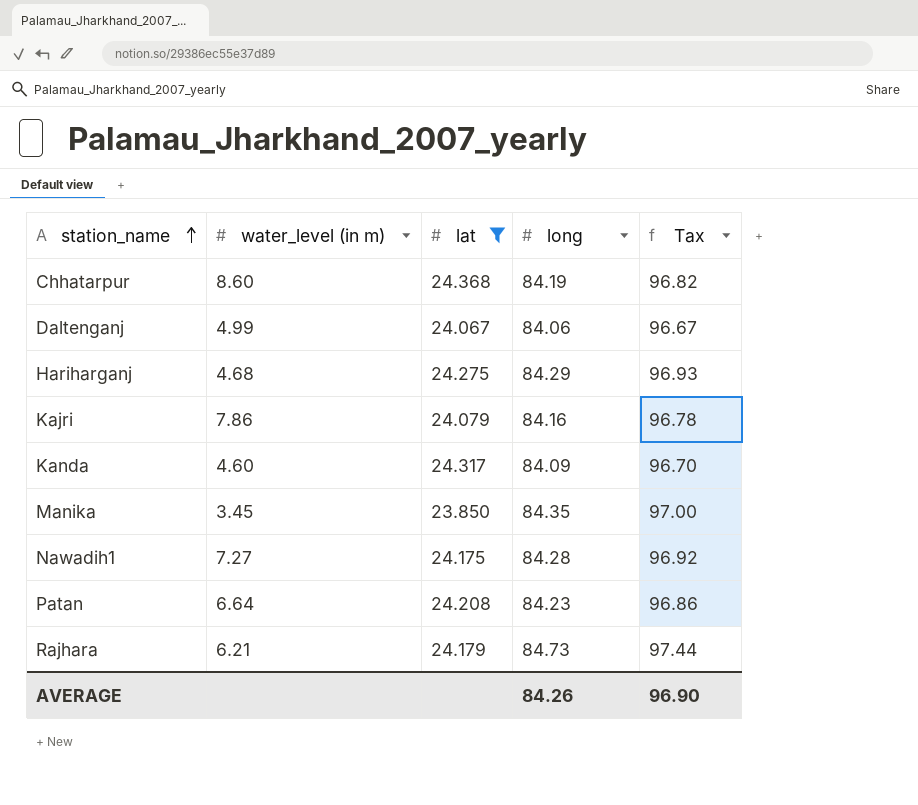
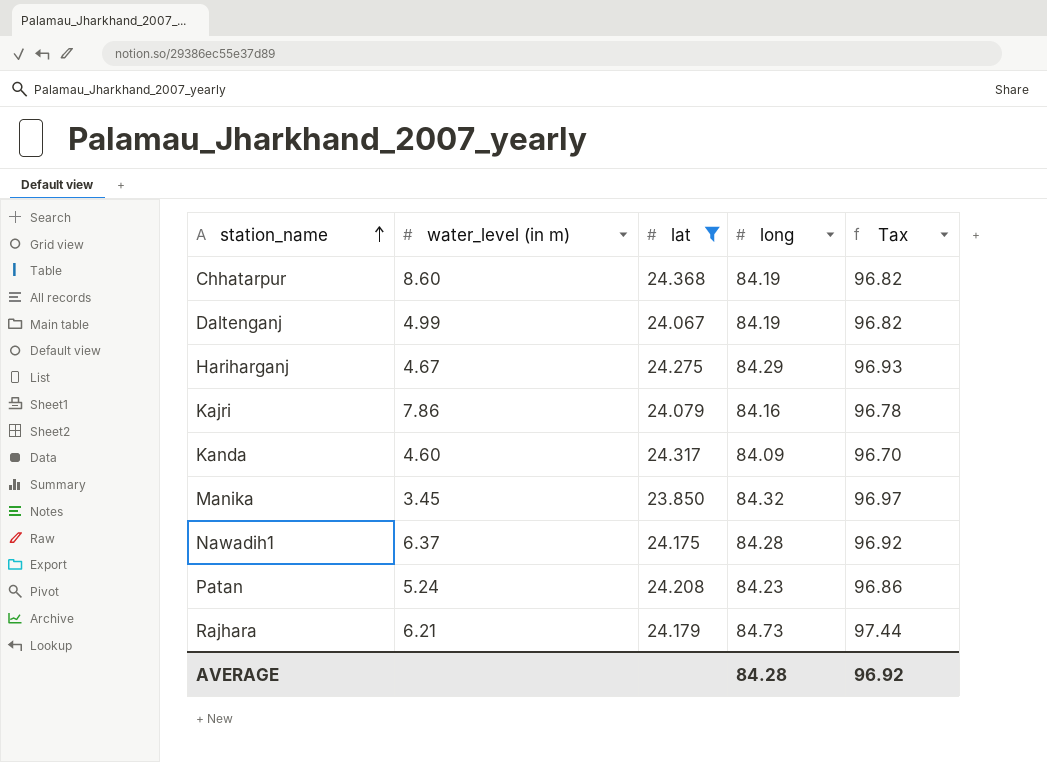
Daltenganj | long: 84.06 -> 84.19
Daltenganj | Tax: 96.67 -> 96.82
Hariharganj | water_level (in m): 4.68 -> 4.67
Manika | long: 84.35 -> 84.32
Manika | Tax: 97.00 -> 96.97
Nawadih1 | water_level (in m): 7.27 -> 6.37
Patan | water_level (in m): 6.64 -> 5.24
AVERAGE | long: 84.26 -> 84.28
AVERAGE | Tax: 96.90 -> 96.92

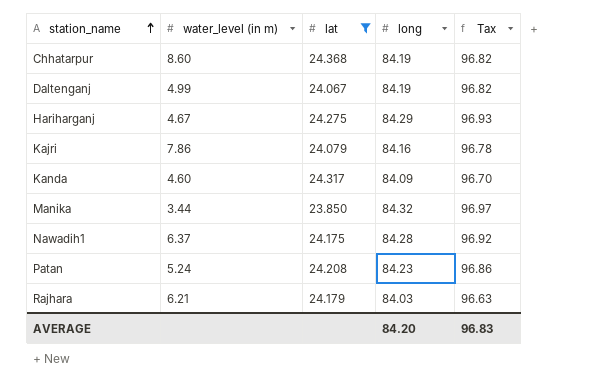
Manika | water_level (in m): 3.45 -> 3.44
Rajhara | long: 84.73 -> 84.03
Rajhara | Tax: 97.44 -> 96.63
AVERAGE | long: 84.28 -> 84.20
AVERAGE | Tax: 96.92 -> 96.83

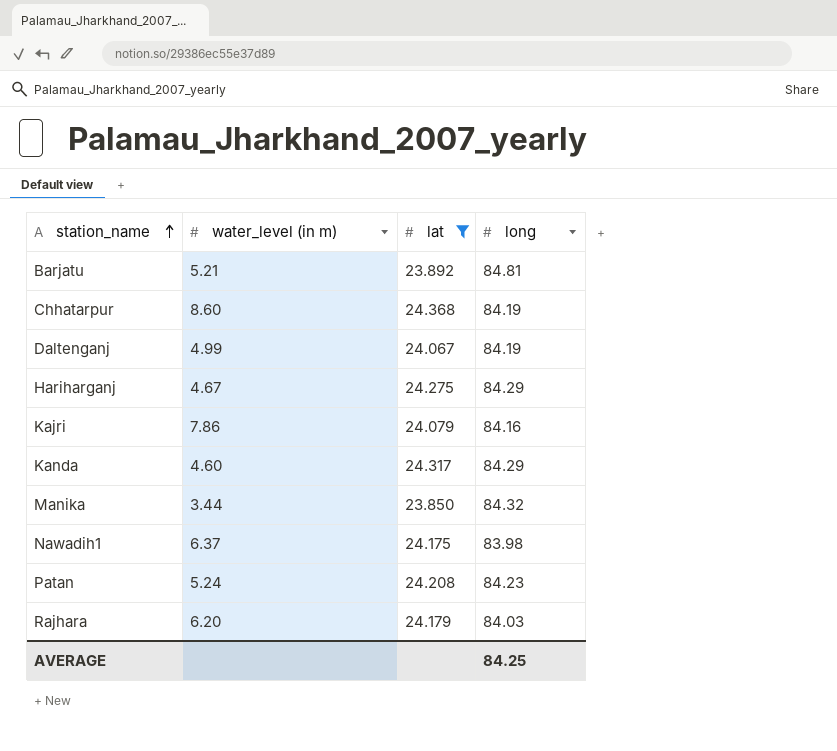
column Tax | formula: [long] * 1.15 -> none
row Barjatu: none -> 5.21 | 23.892 | 84.81
Kanda | long: 84.09 -> 84.29
Nawadih1 | long: 84.28 -> 83.98
Rajhara | water_level (in m): 6.21 -> 6.20
AVERAGE | long: 84.20 -> 84.25

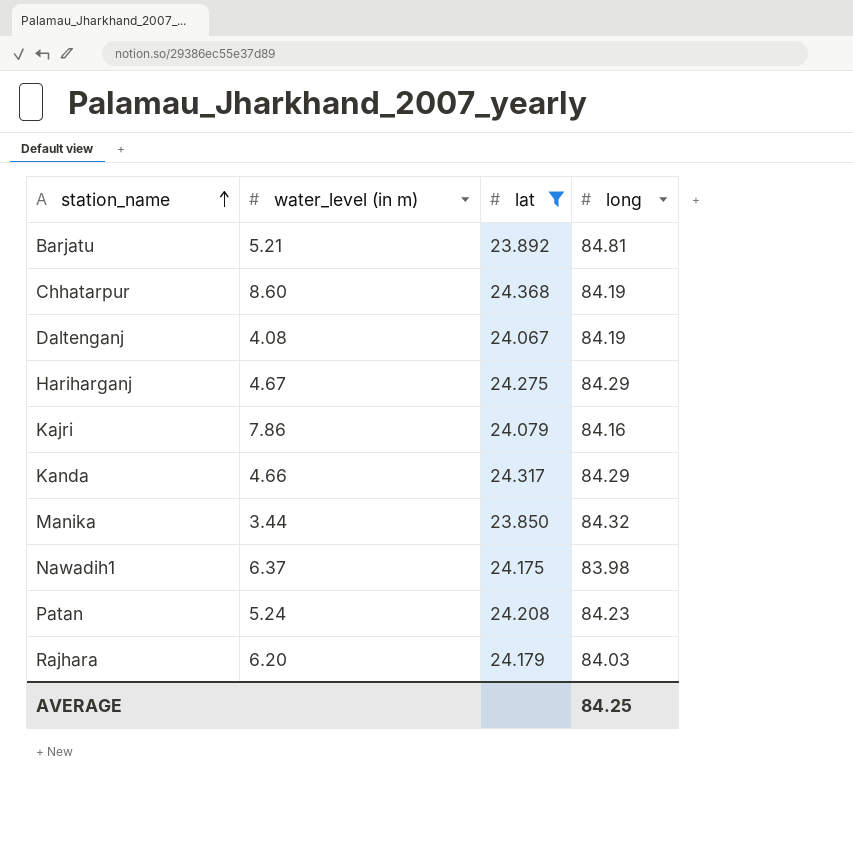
Daltenganj | water_level (in m): 4.99 -> 4.08
Kanda | water_level (in m): 4.60 -> 4.66

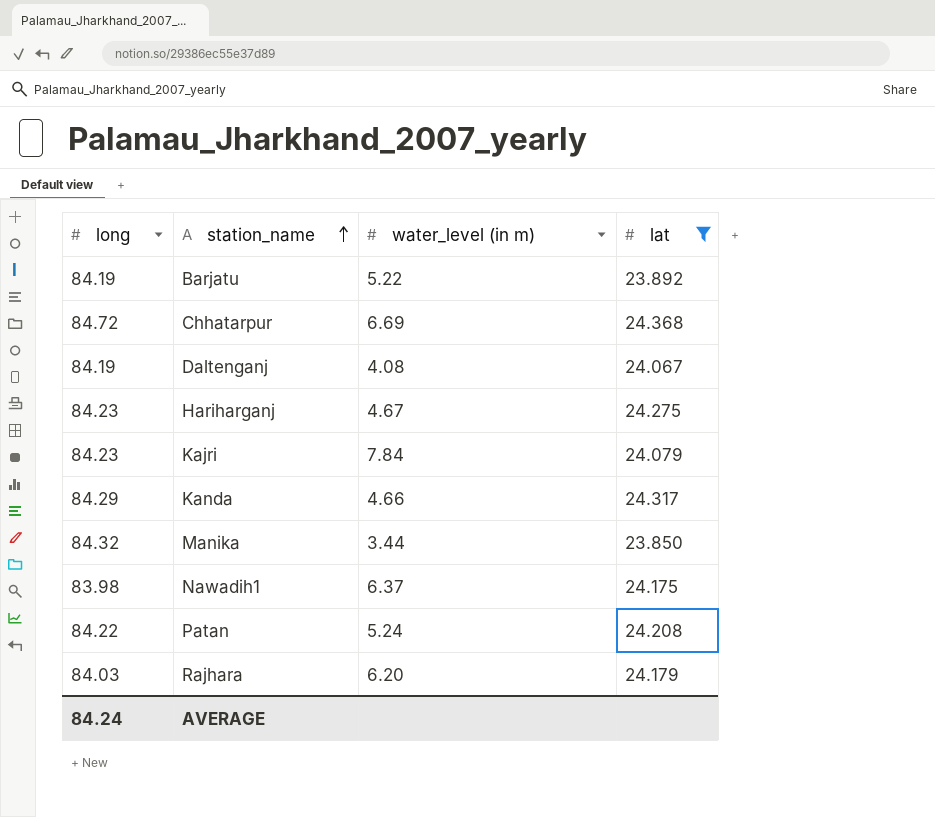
column long | position: 4 -> 1
Barjatu | long: 84.81 -> 84.19
Barjatu | water_level (in m): 5.21 -> 5.22
Chhatarpur | long: 84.19 -> 84.72
Chhatarpur | water_level (in m): 8.60 -> 6.69
Hariharganj | long: 84.29 -> 84.23
Kajri | long: 84.16 -> 84.23
Kajri | water_level (in m): 7.86 -> 7.84
Patan | long: 84.23 -> 84.22
AVERAGE | long: 84.25 -> 84.24

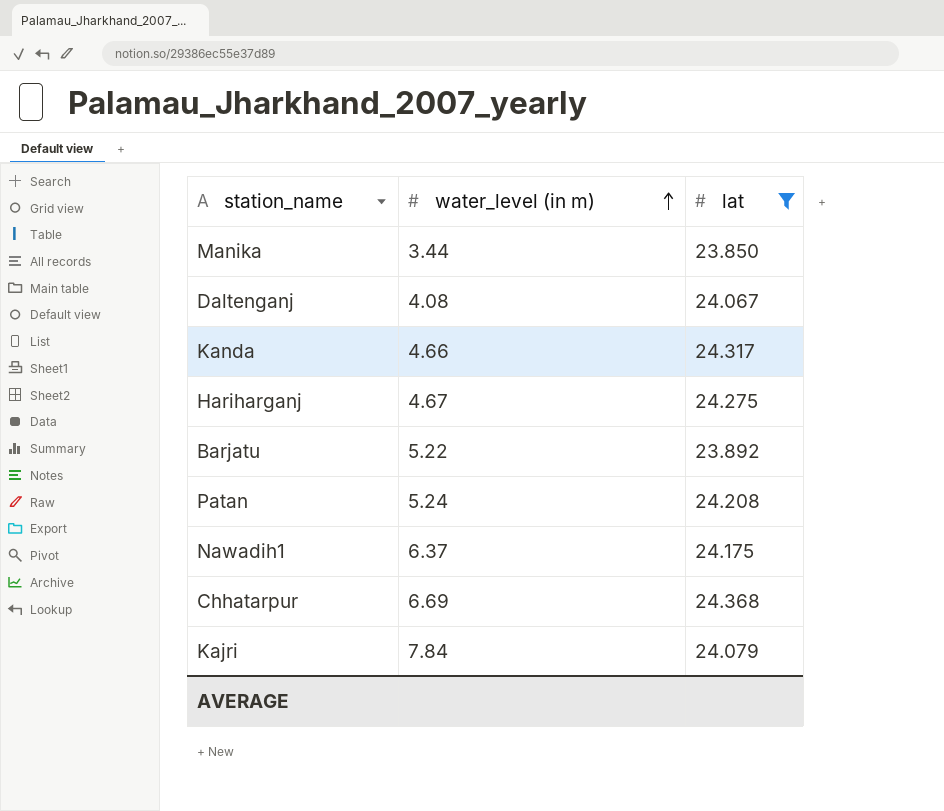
row order: station_name ascending -> water_level (in m) ascending
column long | position: 1 -> none
row Rajhara: 84.03 | 6.20 | 24.179 -> none

